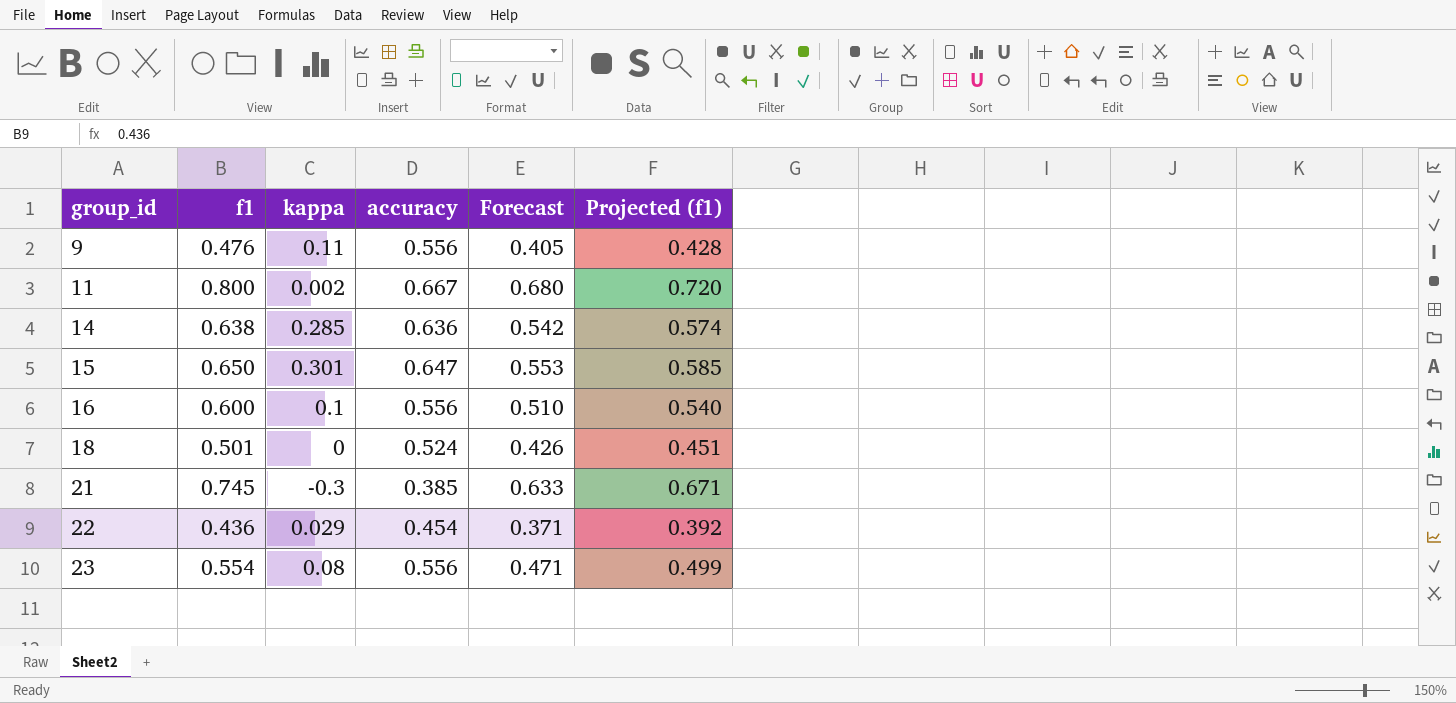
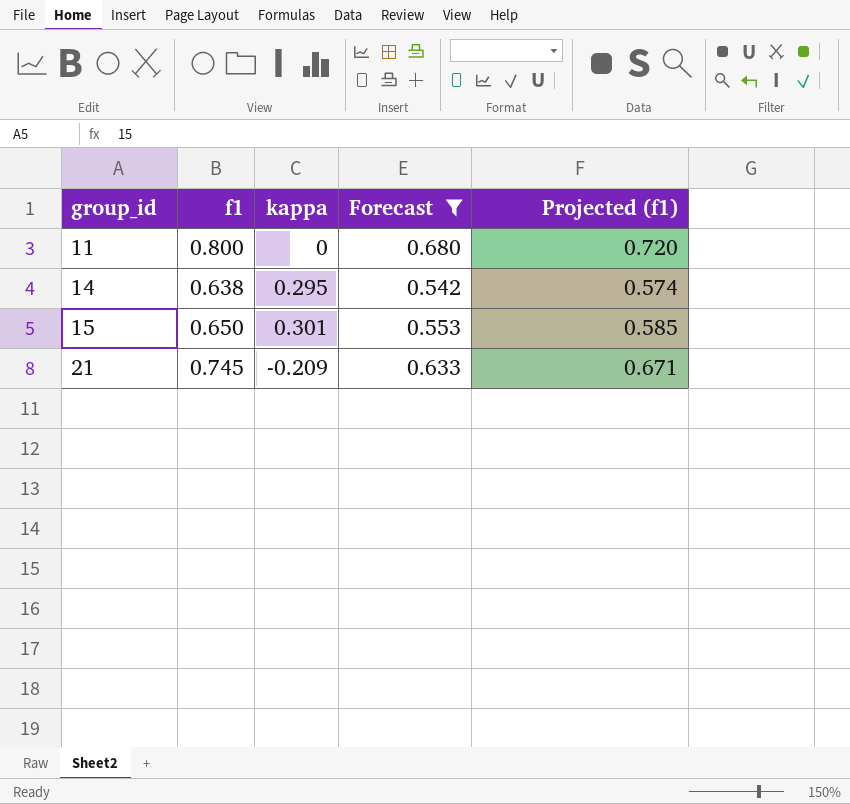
filter: none -> Forecast >= 0.542
column accuracy | position: 4 -> none
11 | kappa: 0.002 -> 0
14 | kappa: 0.285 -> 0.295
21 | kappa: -0.3 -> -0.209

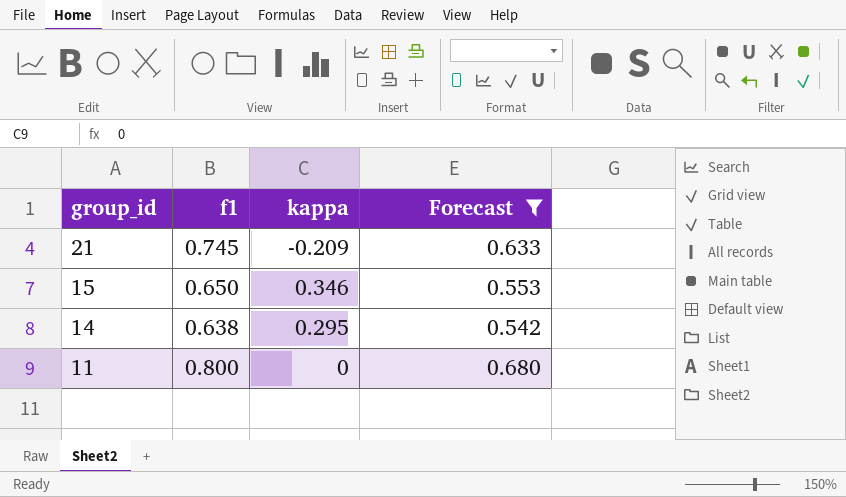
row order: group_id ascending -> group_id descending
column Projected (f1) | formula: [f1] * 0.9 -> none
15 | kappa: 0.301 -> 0.346

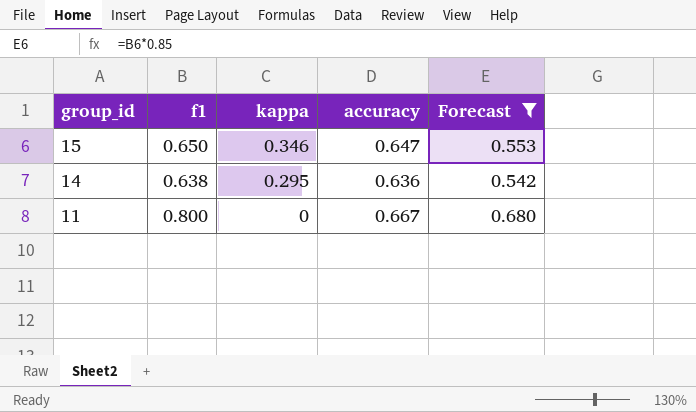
column accuracy | position: none -> 4
row 21: 0.745 | -0.209 | 0.633 -> none

